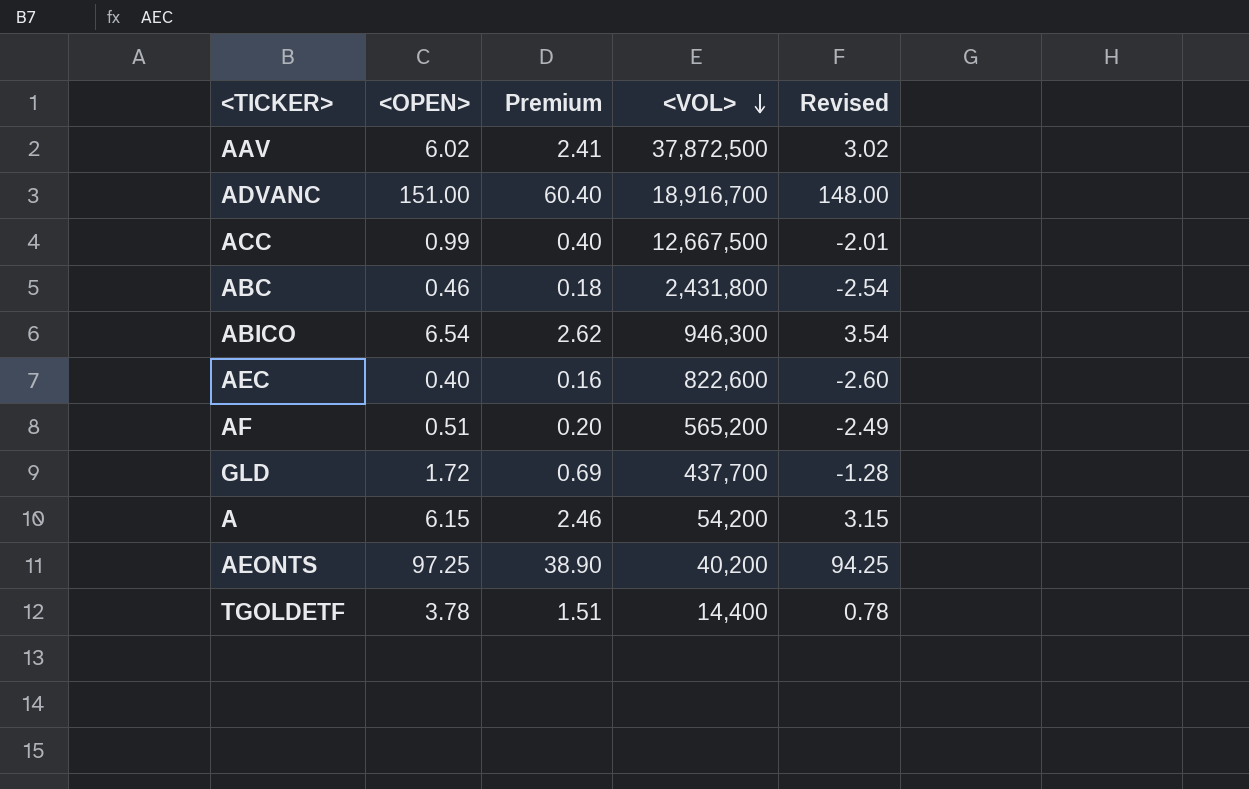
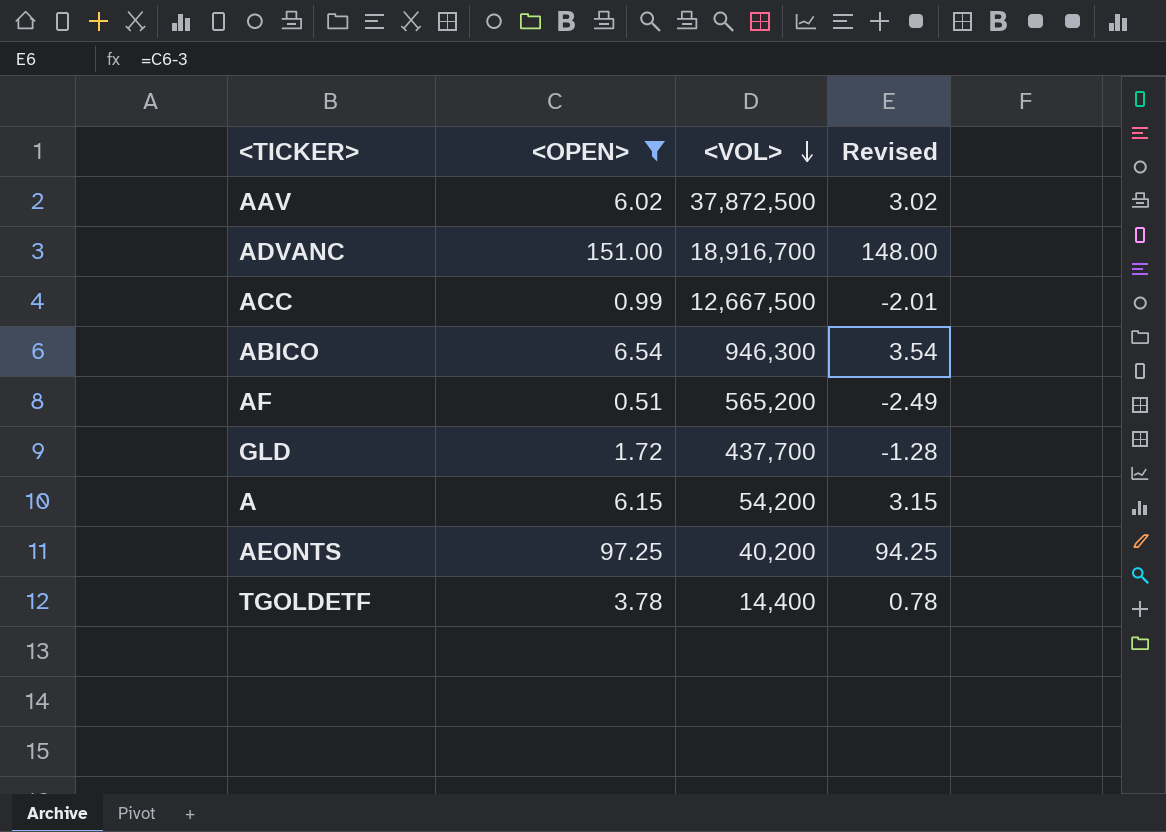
filter: none -> <OPEN> >= 0.51
column Premium | formula: [<OPEN>] * 0.4 -> none

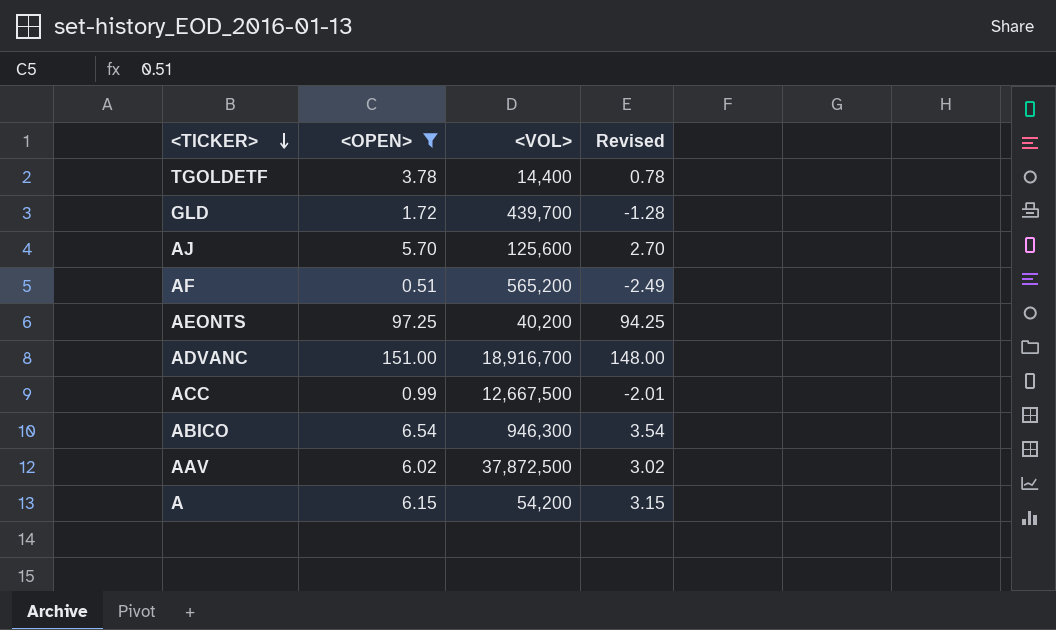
row order: <VOL> descending -> <TICKER> descending
GLD | <VOL>: 437,700 -> 439,700
row AJ: none -> 5.70 | 125,600 | 2.70

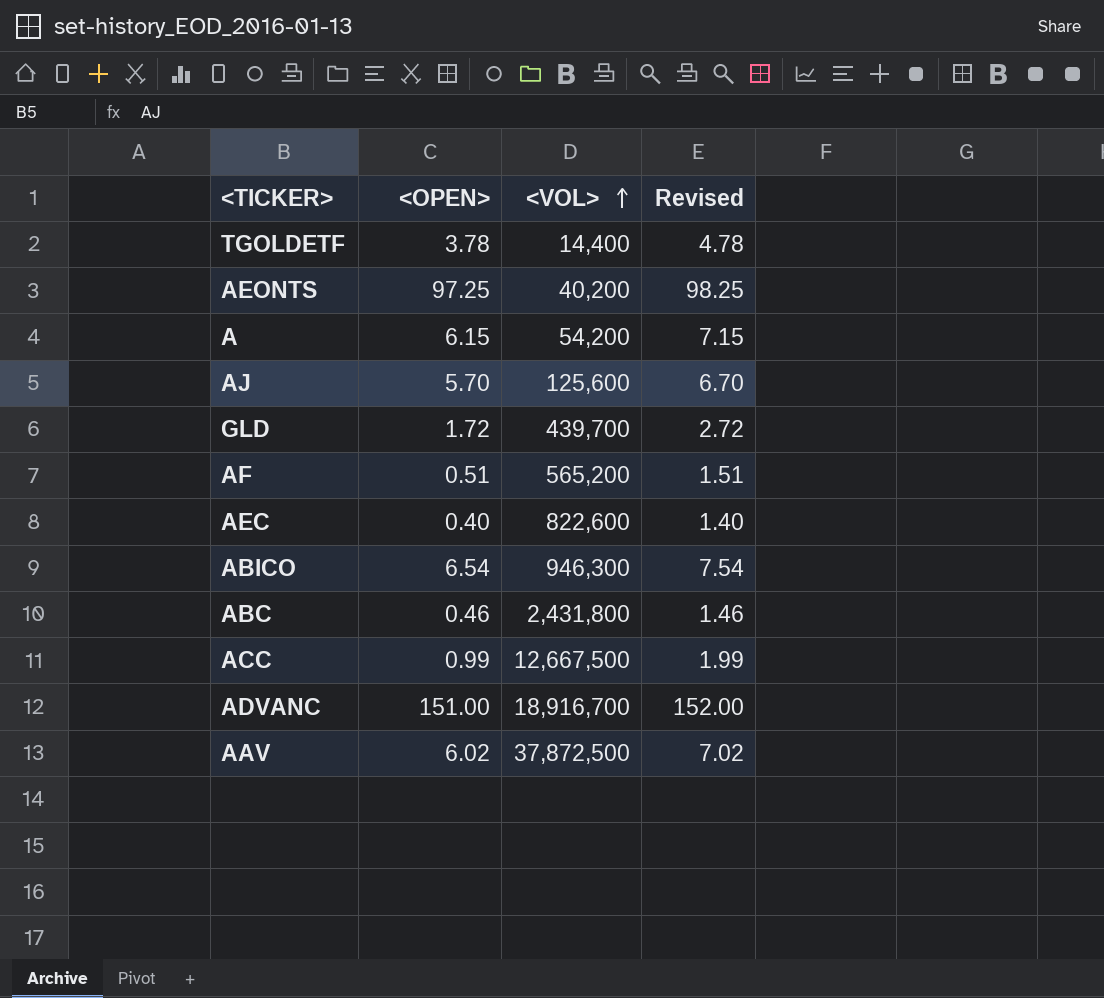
filter: <OPEN> >= 0.51 -> none
row order: <TICKER> descending -> <VOL> ascending
column Revised | formula: [<OPEN>] - 3 -> [<OPEN>] + 1

